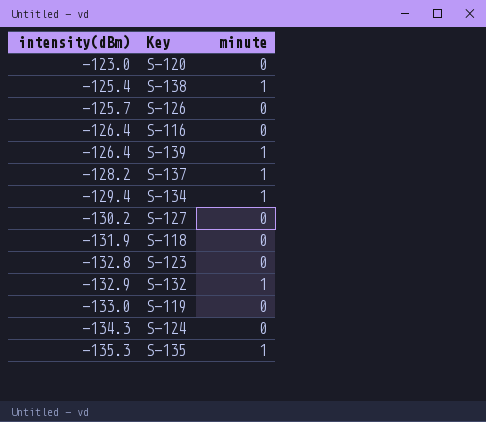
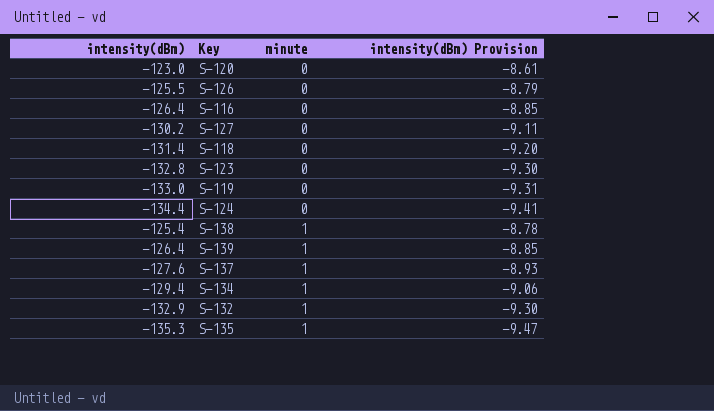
row order: intensity(dBm) descending -> minute ascending
column intensity(dBm) Provision | formula: none -> [intensity(dBm)] * 0.07
S-126 | intensity(dBm): -125.7 -> -125.5
S-118 | intensity(dBm): -131.9 -> -131.4
S-124 | intensity(dBm): -134.3 -> -134.4
S-137 | intensity(dBm): -128.2 -> -127.6

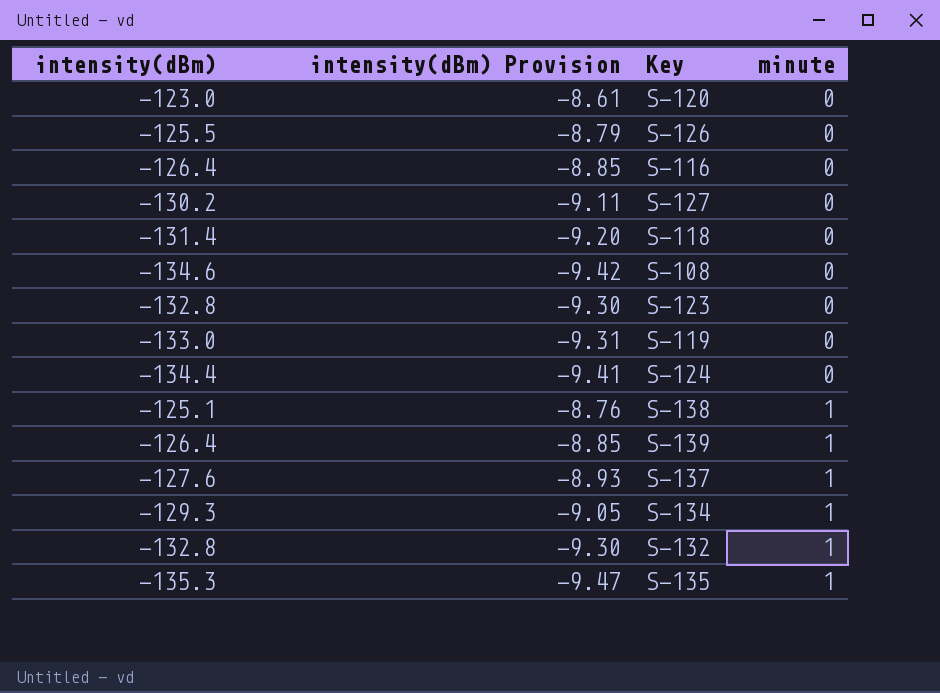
column intensity(dBm) Provision | position: 4 -> 2
row S-108: none -> -134.6 | -9.42 | 0
S-138 | intensity(dBm): -125.4 -> -125.1
S-138 | intensity(dBm) Provision: -8.78 -> -8.76
S-134 | intensity(dBm): -129.4 -> -129.3
S-134 | intensity(dBm) Provision: -9.06 -> -9.05
S-132 | intensity(dBm): -132.9 -> -132.8

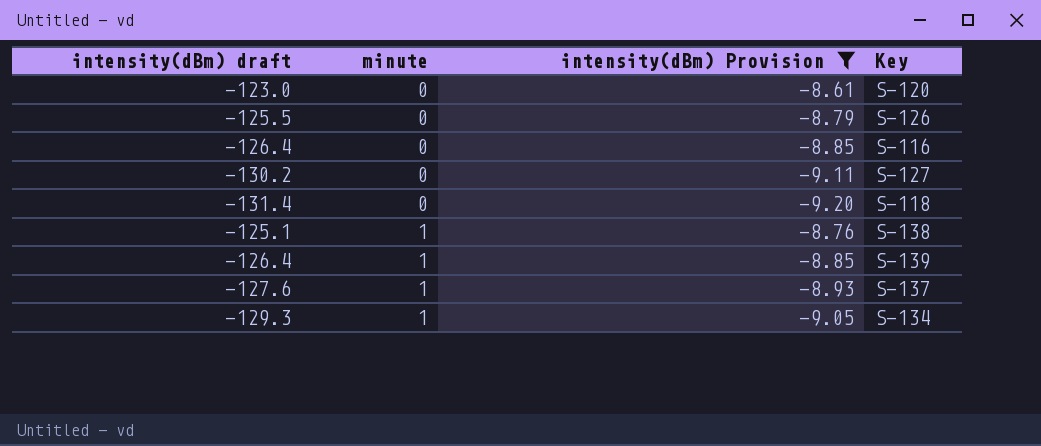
filter: none -> intensity(dBm) Provision >= -9.20
column name: intensity(dBm) -> intensity(dBm) draft
column minute | position: 4 -> 2

